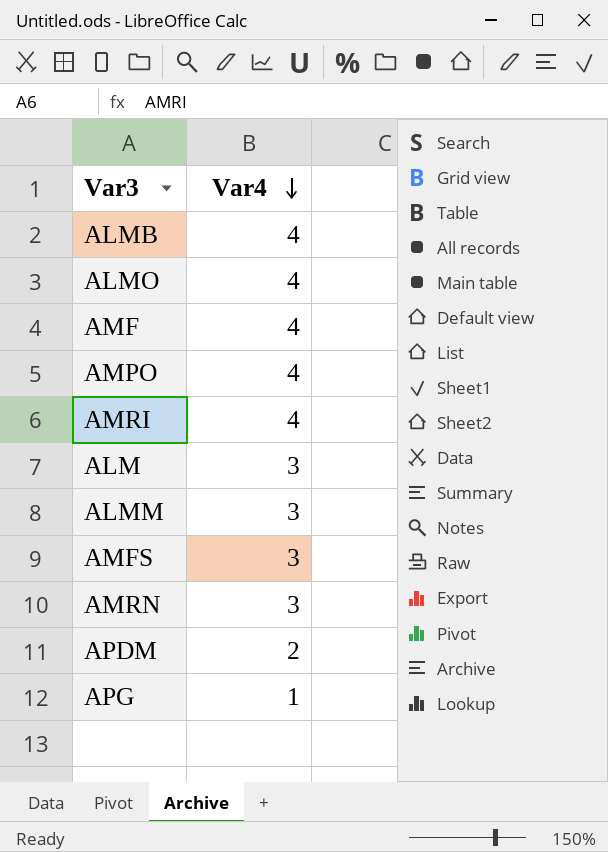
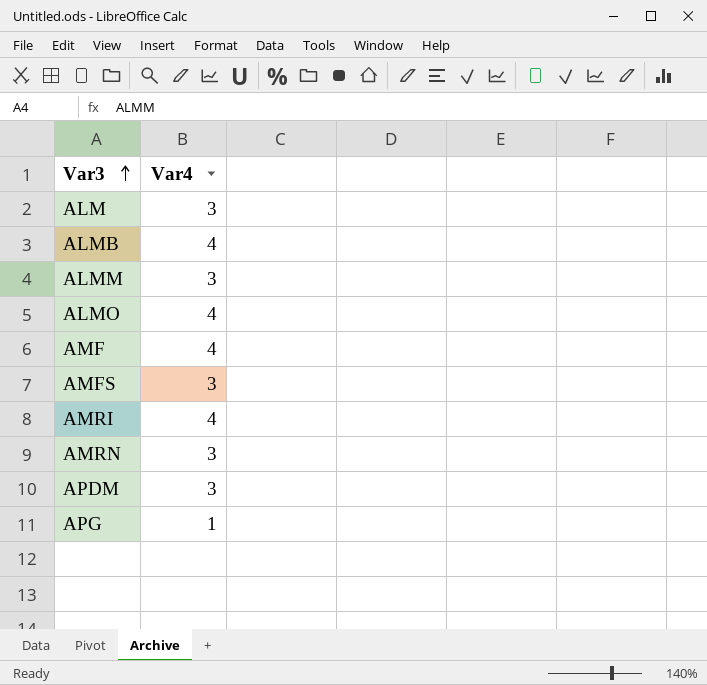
row order: Var4 descending -> Var3 ascending
row AMPO: 4 -> none
APDM | Var4: 2 -> 3

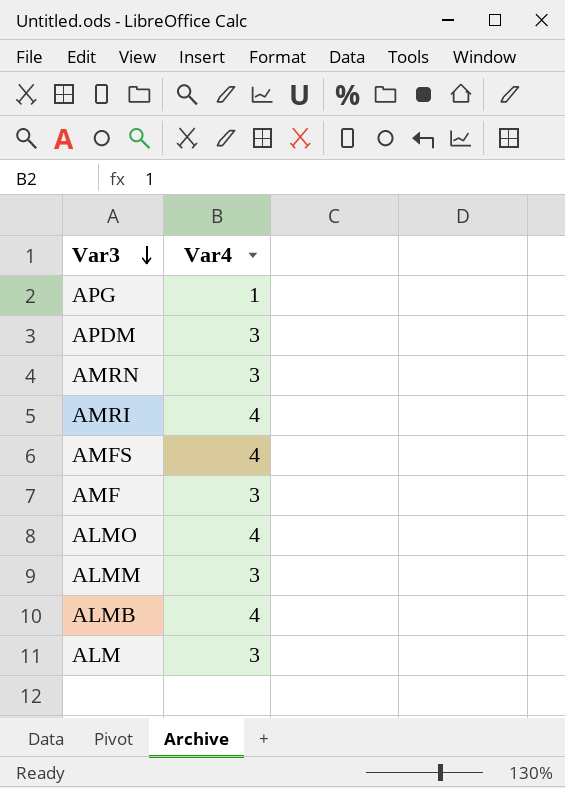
row order: Var3 ascending -> Var3 descending
AMFS | Var4: 3 -> 4
AMF | Var4: 4 -> 3

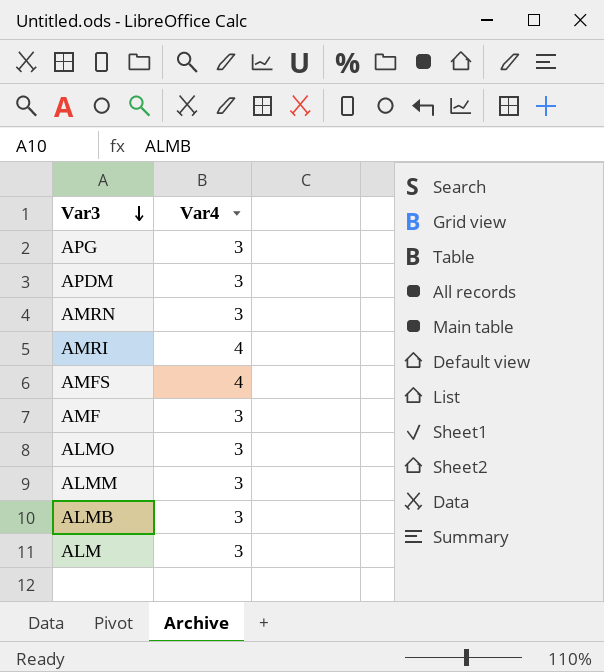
APG | Var4: 1 -> 3
ALMO | Var4: 4 -> 3
ALMB | Var4: 4 -> 3

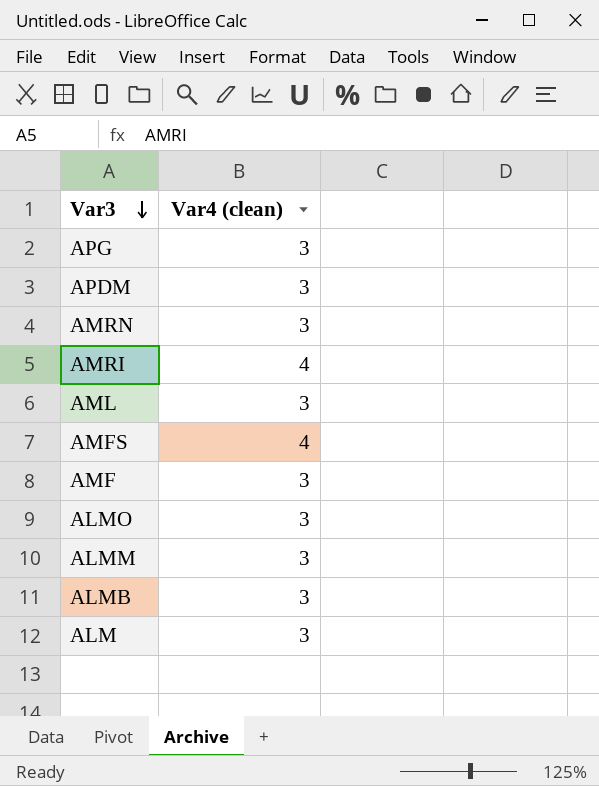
column name: Var4 -> Var4 (clean)
row AML: none -> 3

